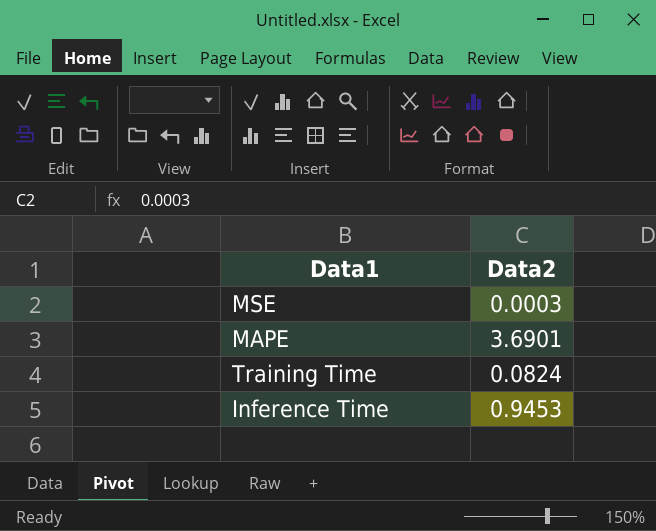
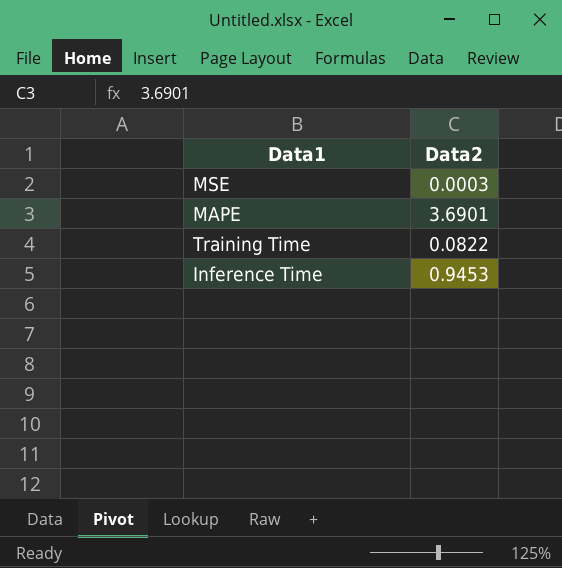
Training Time | Data2: 0.0824 -> 0.0822

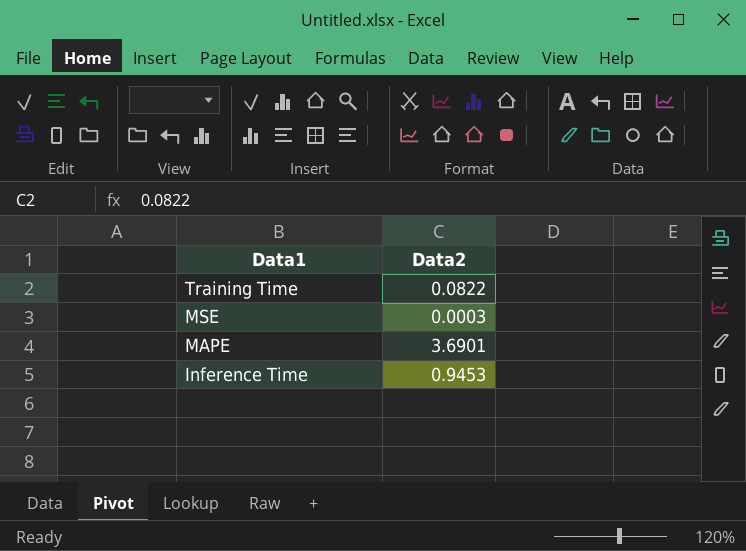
row order: none -> Data1 descending

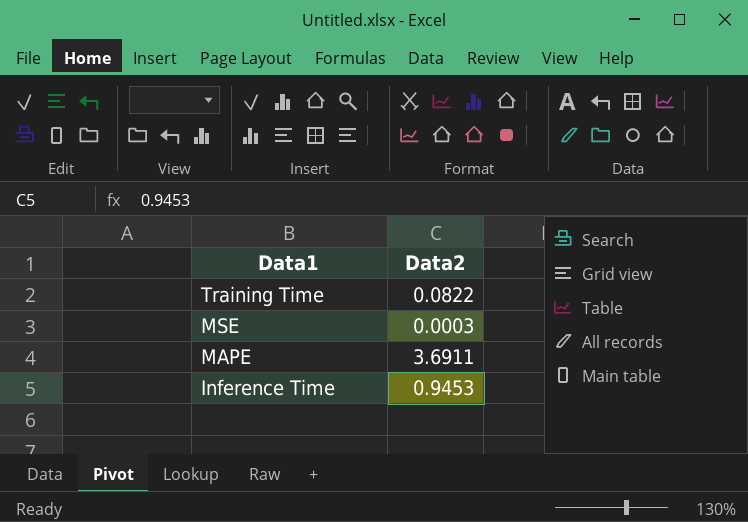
MAPE | Data2: 3.6901 -> 3.6911

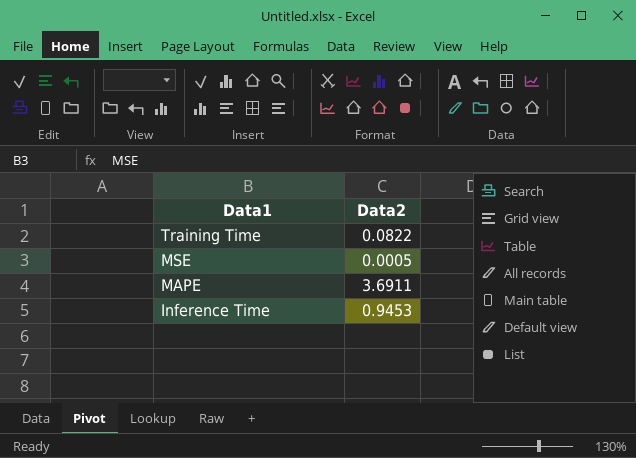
MSE | Data2: 0.0003 -> 0.0005

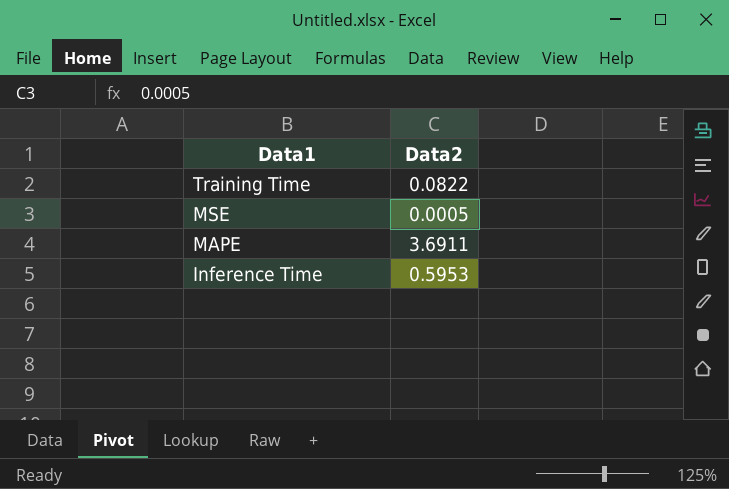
Inference Time | Data2: 0.9453 -> 0.5953

